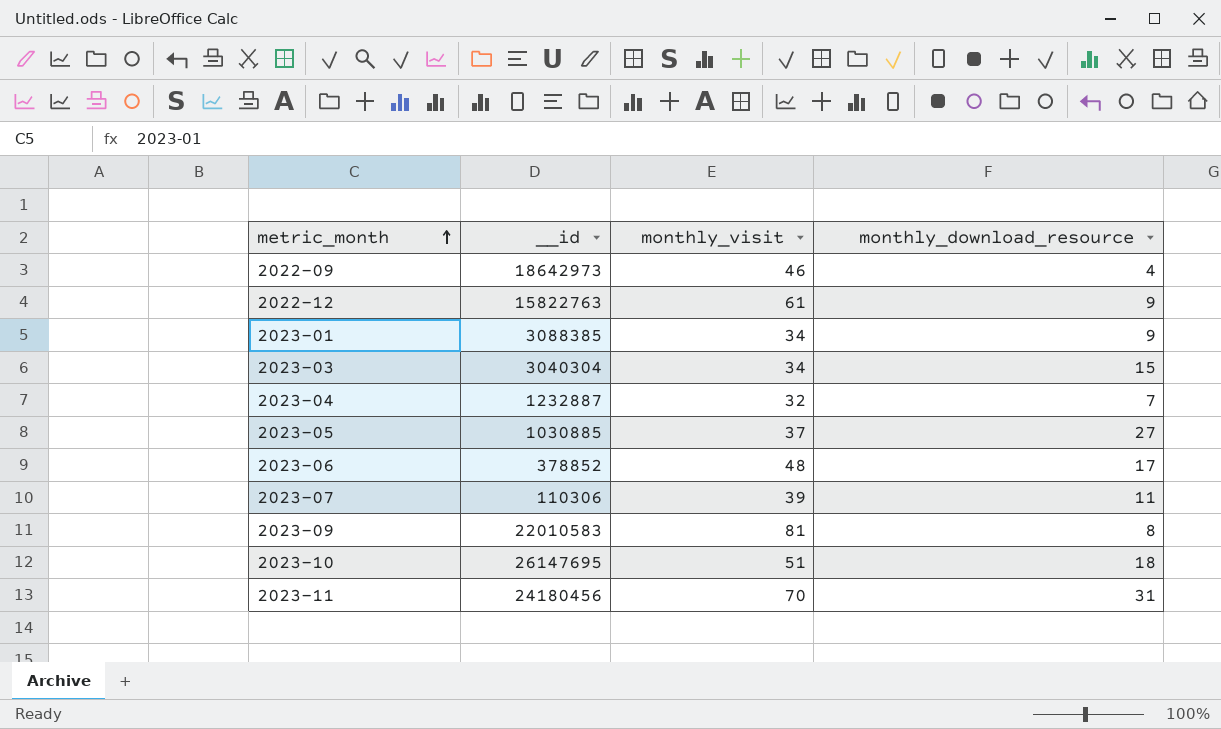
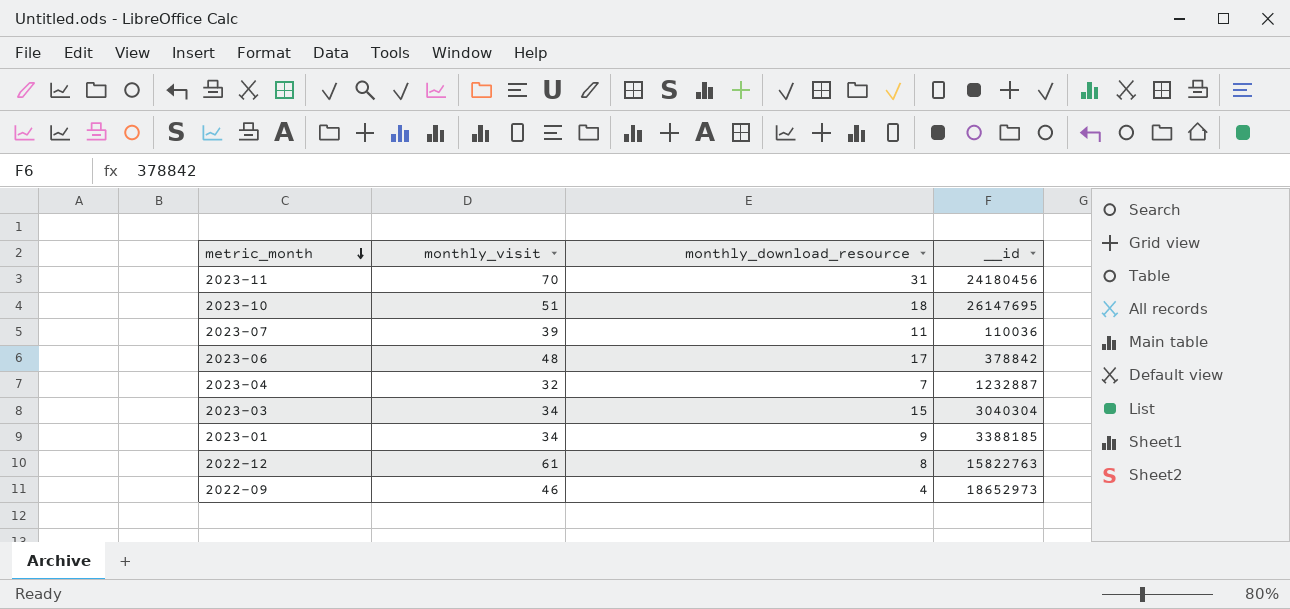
row order: metric_month ascending -> metric_month descending
column __id | position: 2 -> 4
row 2023-05: 1030885 | 37 | 27 -> none
row 2023-09: 22010583 | 81 | 8 -> none
2023-07 | __id: 110306 -> 110036
2023-06 | __id: 378852 -> 378842
2023-01 | __id: 3088385 -> 3388185
2022-12 | monthly_download_resource: 9 -> 8
2022-09 | __id: 18642973 -> 18652973

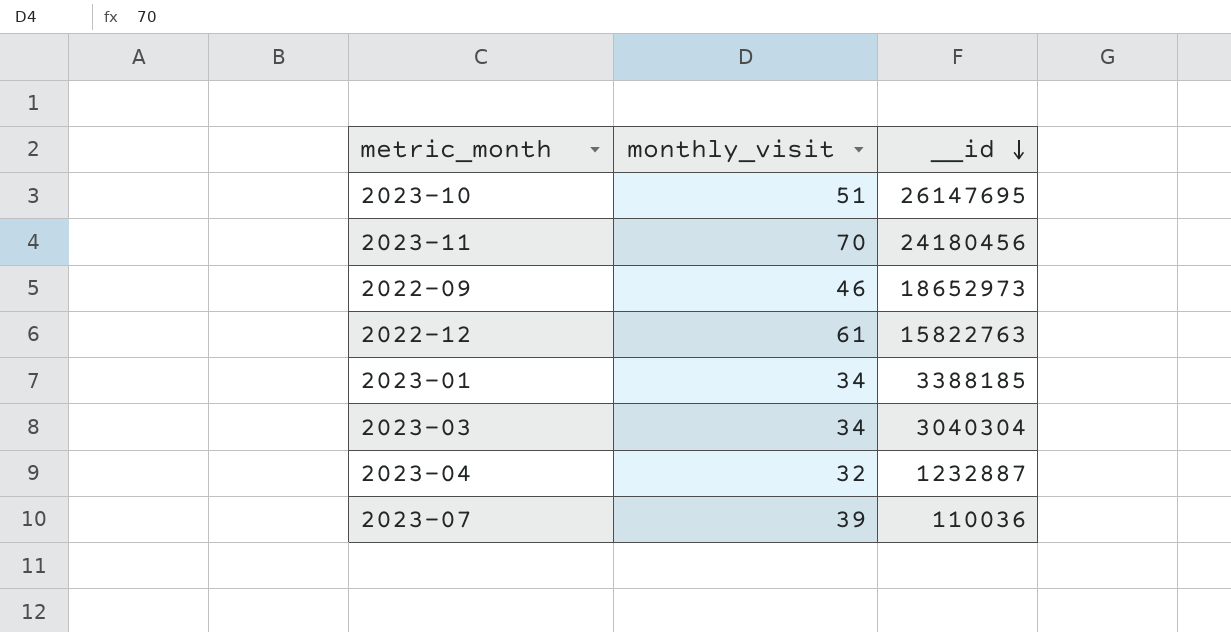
row order: metric_month descending -> __id descending
column monthly_download_resource | position: 3 -> none
row 2023-06: 48 | 17 | 378842 -> none

